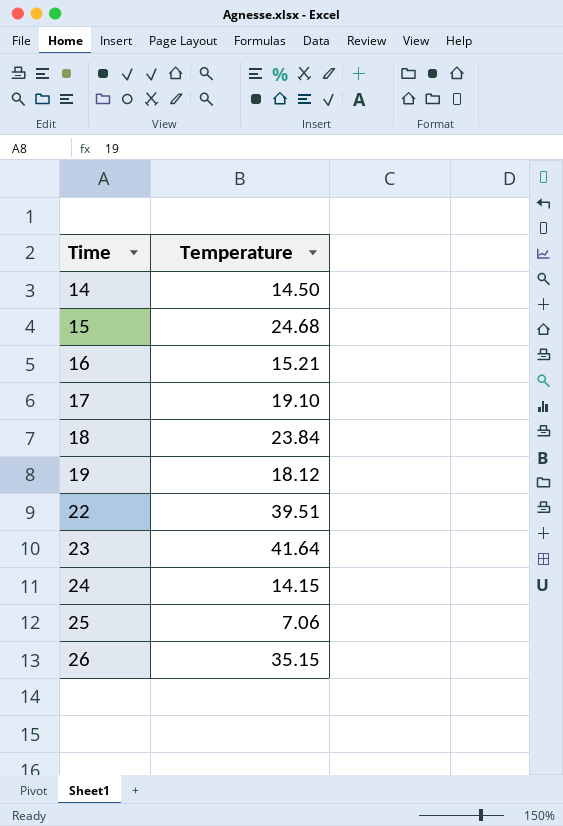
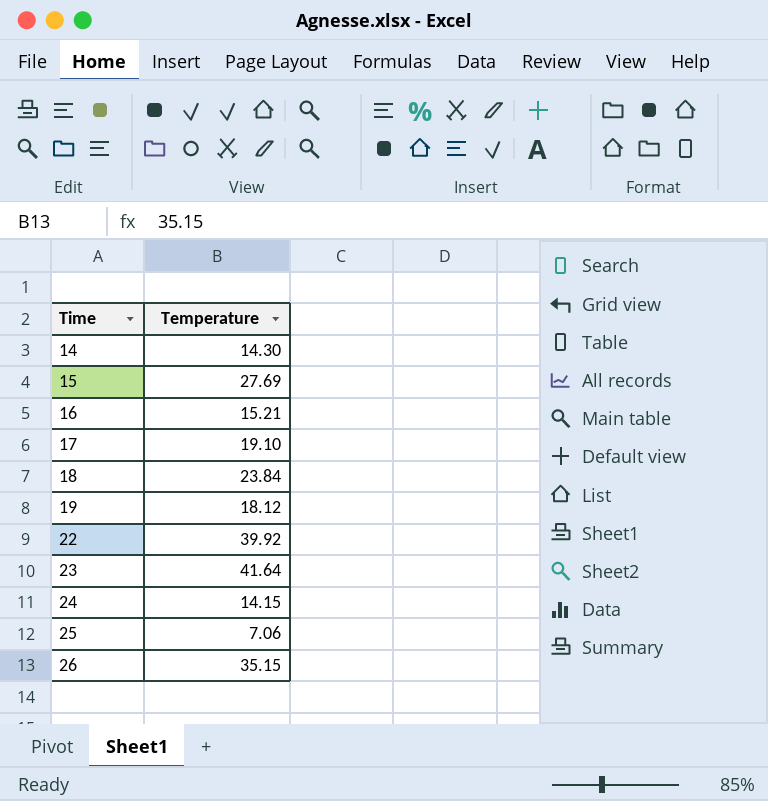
14 | Temperature: 14.50 -> 14.30
15 | Temperature: 24.68 -> 27.69
22 | Temperature: 39.51 -> 39.92

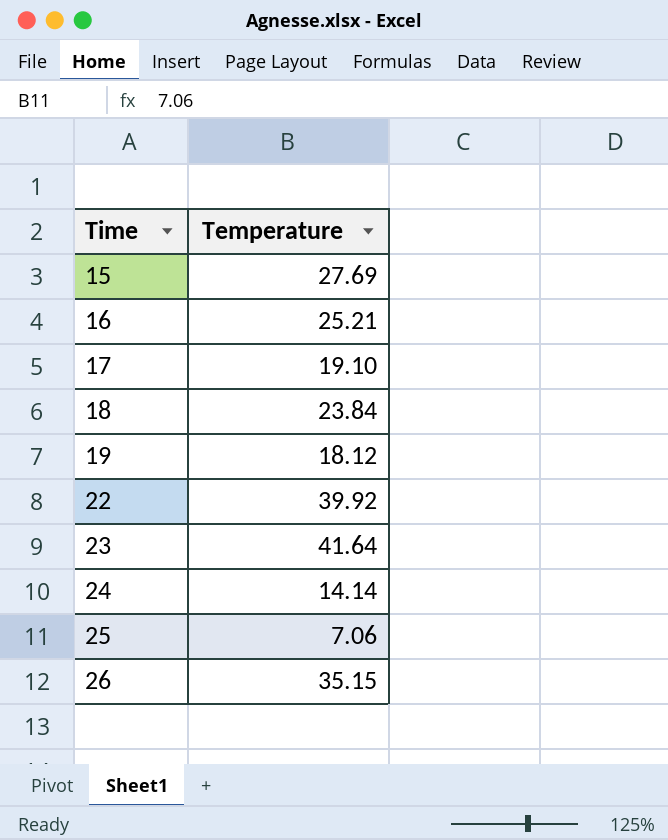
row 14: 14.30 -> none
16 | Temperature: 15.21 -> 25.21
24 | Temperature: 14.15 -> 14.14

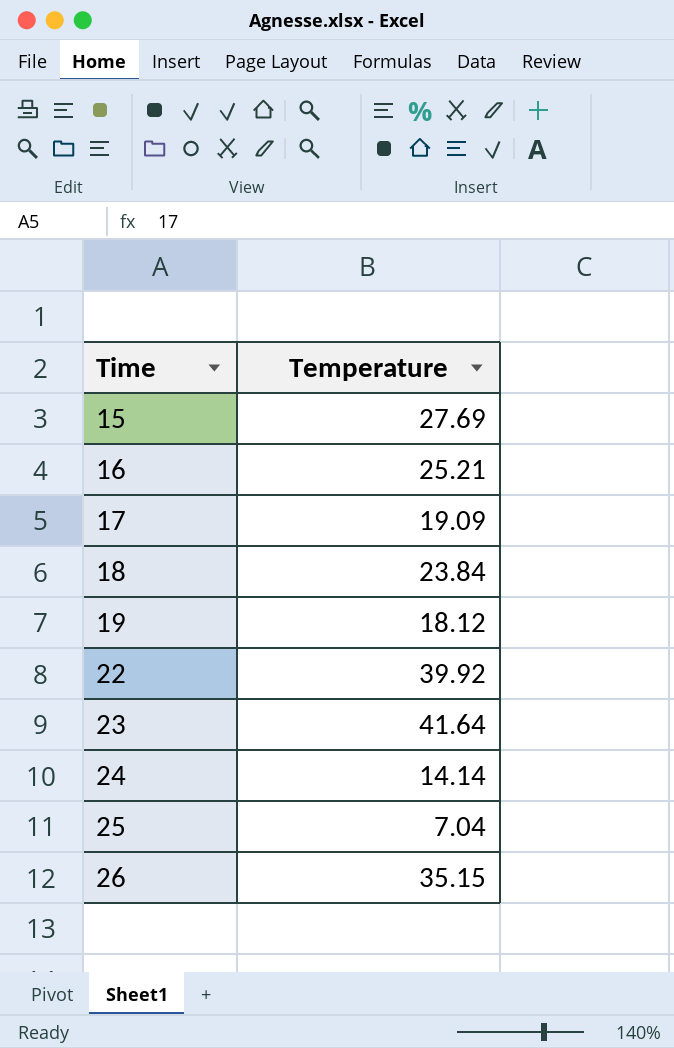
17 | Temperature: 19.10 -> 19.09
25 | Temperature: 7.06 -> 7.04

